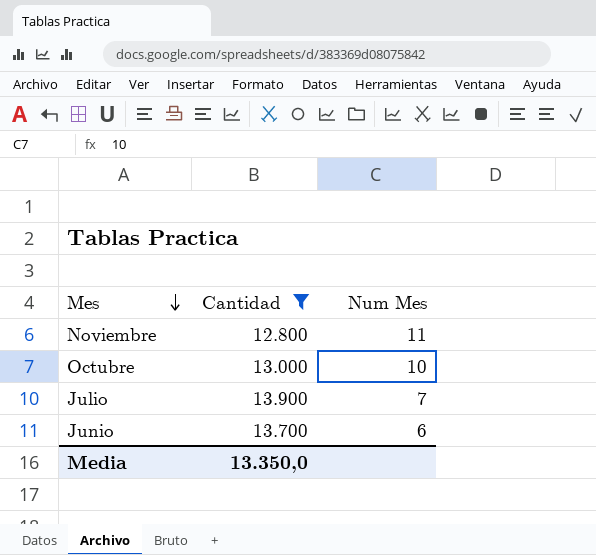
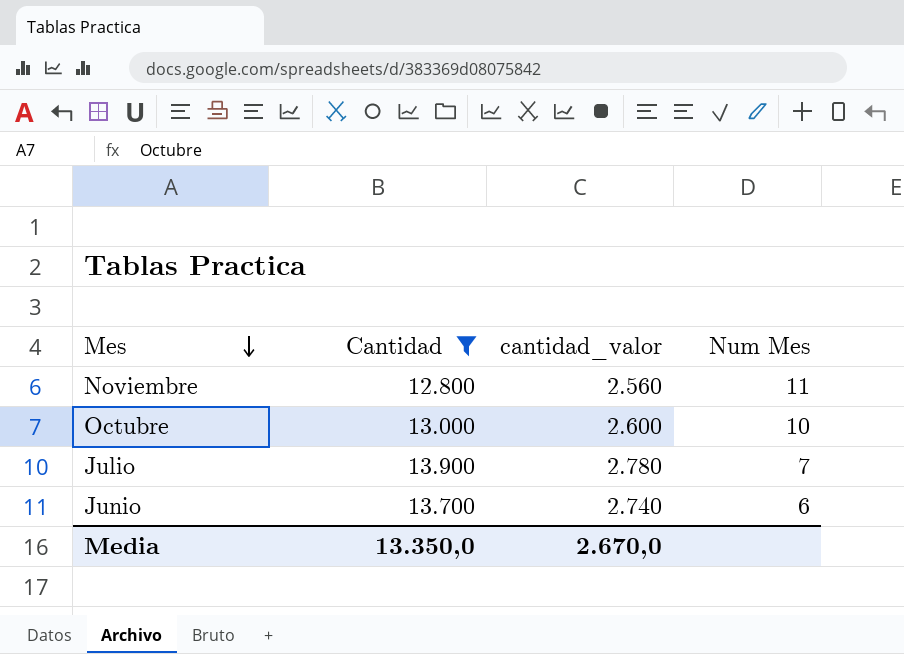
column cantidad_valor | formula: none -> [Cantidad] * 0,2

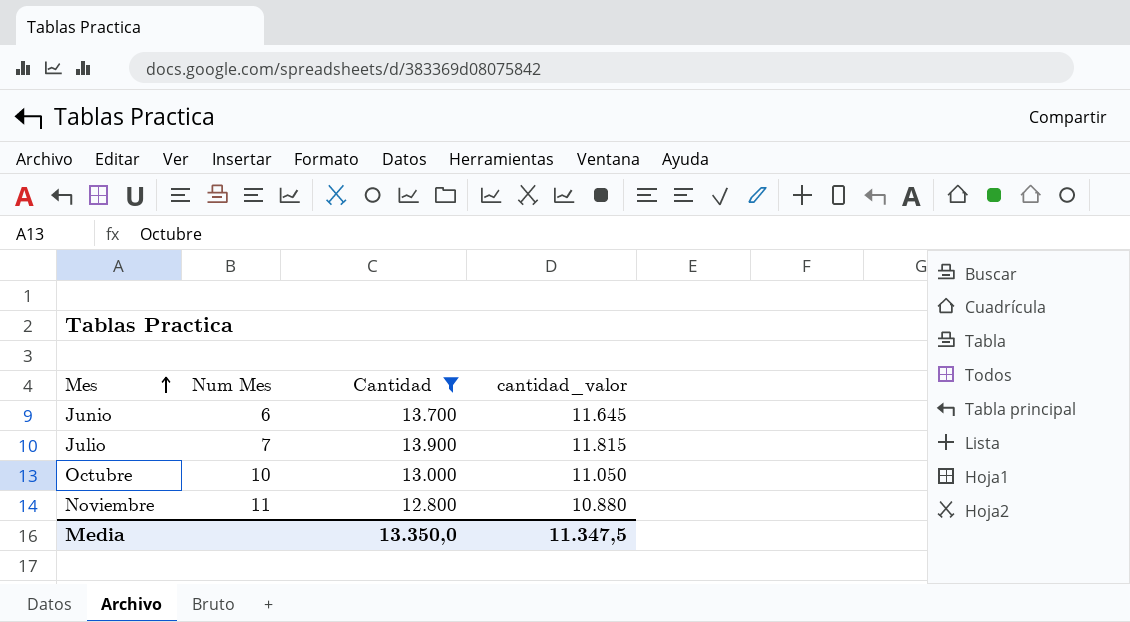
row order: Mes descending -> Mes ascending
column Num Mes | position: 4 -> 2
column cantidad_valor | formula: [Cantidad] * 0,2 -> [Cantidad] * 0,85
Media | cantidad_valor: 2.670,0 -> 11.347,5

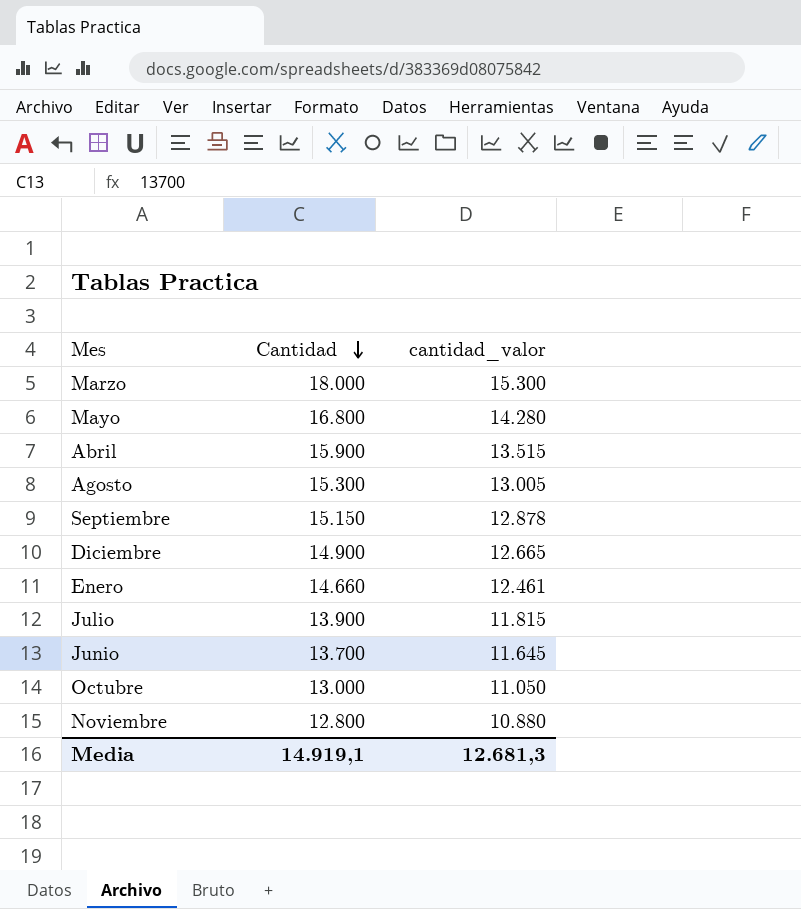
filter: Cantidad <= 13.900 -> none
row order: Mes ascending -> Cantidad descending
column Num Mes | position: 2 -> none
Media | Cantidad: 13.350,0 -> 14.919,1
Media | cantidad_valor: 11.347,5 -> 12.681,3

